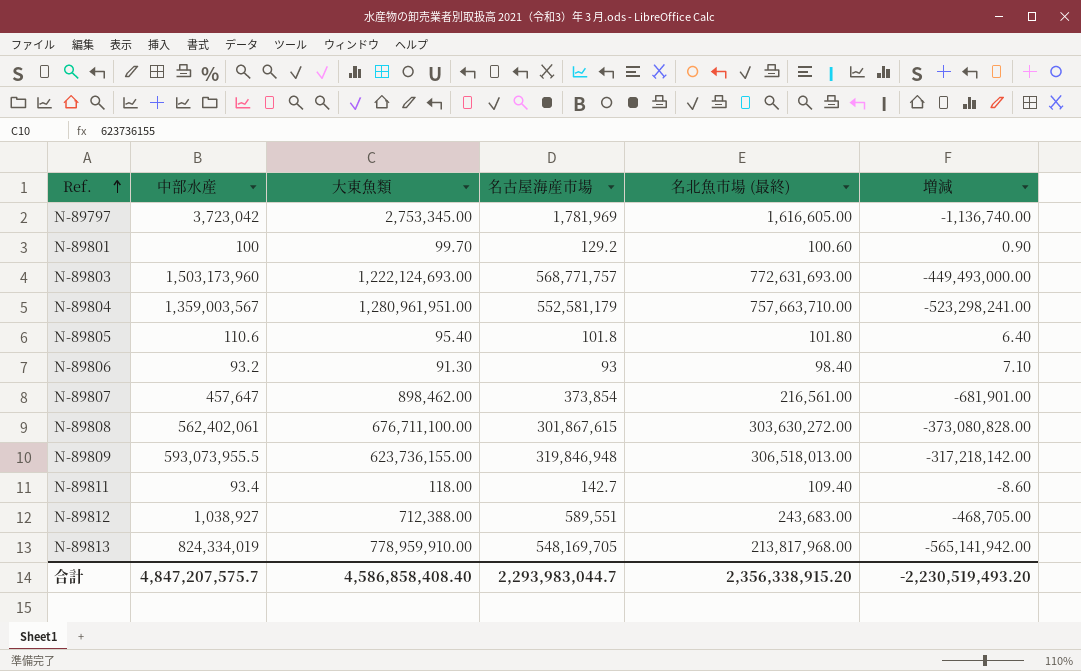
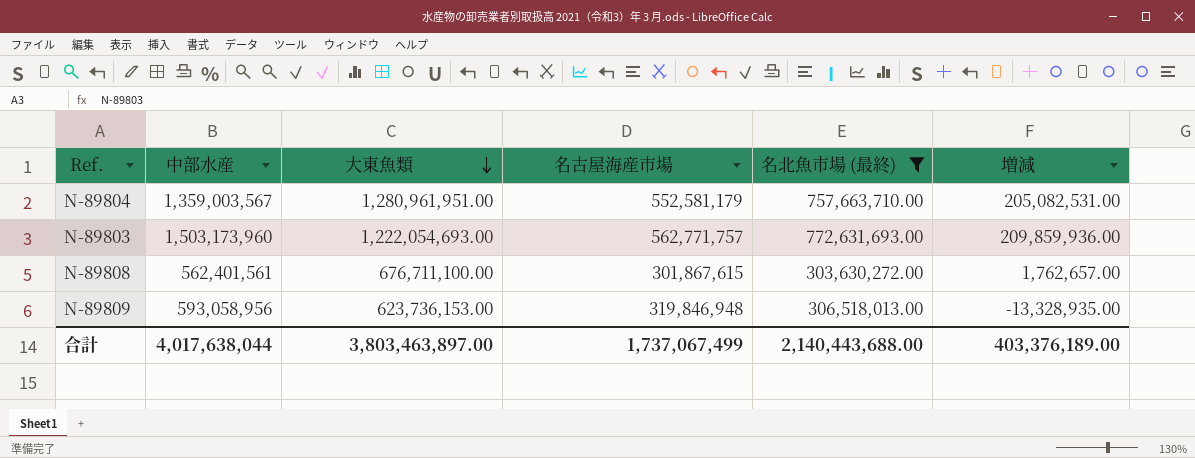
filter: none -> 名北魚市場 (最終) >= 303,630,272.00
row order: Ref. ascending -> 大東魚類 descending
column 増減 | formula: [名北魚市場 (最終)] - [大東魚類] -> [名北魚市場 (最終)] - [名古屋海産市場]
N-89803 | 大東魚類: 1,222,124,693.00 -> 1,222,054,693.00
N-89803 | 名古屋海産市場: 568,771,757 -> 562,771,757
N-89808 | 中部水産: 562,402,061 -> 562,401,561
N-89809 | 中部水産: 593,073,955.5 -> 593,058,956
N-89809 | 大東魚類: 623,736,155.00 -> 623,736,153.00
合計 | 中部水産: 4,847,207,575.7 -> 4,017,638,044
合計 | 大東魚類: 4,586,858,408.40 -> 3,803,463,897.00
合計 | 名古屋海産市場: 2,293,983,044.7 -> 1,737,067,499
合計 | 名北魚市場 (最終): 2,356,338,915.20 -> 2,140,443,688.00
合計 | 増減: -2,230,519,493.20 -> 403,376,189.00

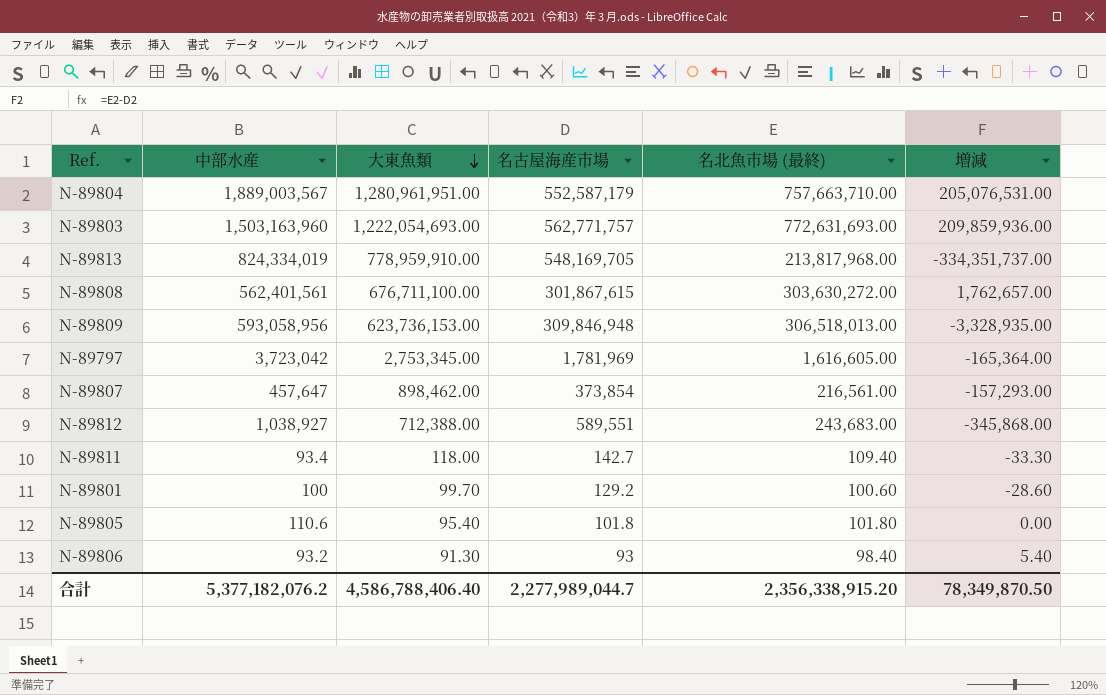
filter: 名北魚市場 (最終) >= 303,630,272.00 -> none
N-89804 | 中部水産: 1,359,003,567 -> 1,889,003,567
N-89804 | 名古屋海産市場: 552,581,179 -> 552,587,179
N-89804 | 増減: 205,082,531.00 -> 205,076,531.00
N-89803 | 中部水産: 1,503,173,960 -> 1,503,163,960
N-89809 | 名古屋海産市場: 319,846,948 -> 309,846,948
N-89809 | 増減: -13,328,935.00 -> -3,328,935.00
合計 | 中部水産: 4,017,638,044 -> 5,377,182,076.2
合計 | 大東魚類: 3,803,463,897.00 -> 4,586,788,406.40
合計 | 名古屋海産市場: 1,737,067,499 -> 2,277,989,044.7
合計 | 名北魚市場 (最終): 2,140,443,688.00 -> 2,356,338,915.20
合計 | 増減: 403,376,189.00 -> 78,349,870.50

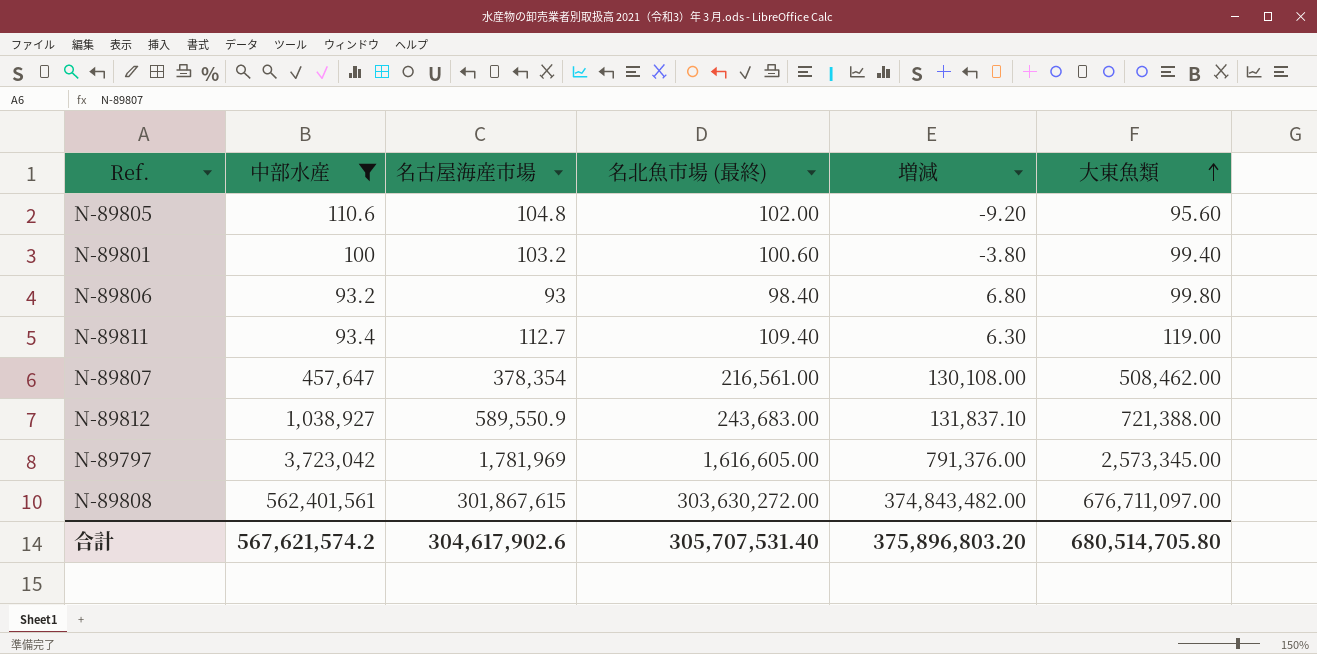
filter: none -> 中部水産 <= 562,401,561
row order: 大東魚類 descending -> 大東魚類 ascending
column 増減 | formula: [名北魚市場 (最終)] - [名古屋海産市場] -> [大東魚類] - [名古屋海産市場]
column 大東魚類 | position: 3 -> 6
N-89805 | 名古屋海産市場: 101.8 -> 104.8
N-89805 | 名北魚市場 (最終): 101.80 -> 102.00
N-89805 | 大東魚類: 95.40 -> 95.60
N-89801 | 名古屋海産市場: 129.2 -> 103.2
N-89801 | 大東魚類: 99.70 -> 99.40
N-89806 | 大東魚類: 91.30 -> 99.80
N-89811 | 名古屋海産市場: 142.7 -> 112.7
N-89811 | 大東魚類: 118.00 -> 119.00
N-89807 | 名古屋海産市場: 373,854 -> 378,354
N-89807 | 大東魚類: 898,462.00 -> 508,462.00
N-89812 | 名古屋海産市場: 589,551 -> 589,550.9
N-89812 | 大東魚類: 712,388.00 -> 721,388.00
N-89797 | 大東魚類: 2,753,345.00 -> 2,573,345.00
N-89808 | 大東魚類: 676,711,100.00 -> 676,711,097.00
合計 | 中部水産: 5,377,182,076.2 -> 567,621,574.2
合計 | 名古屋海産市場: 2,277,989,044.7 -> 304,617,902.6
合計 | 名北魚市場 (最終): 2,356,338,915.20 -> 305,707,531.40
合計 | 増減: 78,349,870.50 -> 375,896,803.20
合計 | 大東魚類: 4,586,788,406.40 -> 680,514,705.80

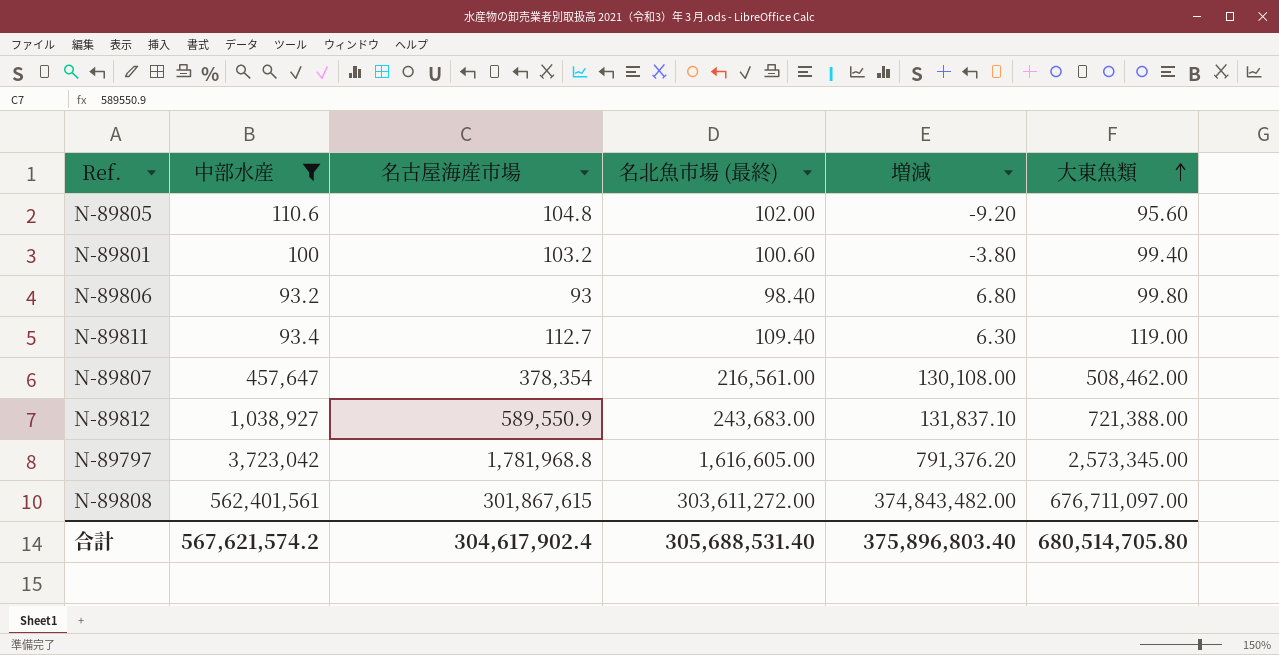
N-89797 | 名古屋海産市場: 1,781,969 -> 1,781,968.8
N-89797 | 増減: 791,376.00 -> 791,376.20
N-89808 | 名北魚市場 (最終): 303,630,272.00 -> 303,611,272.00
合計 | 名古屋海産市場: 304,617,902.6 -> 304,617,902.4
合計 | 名北魚市場 (最終): 305,707,531.40 -> 305,688,531.40
合計 | 増減: 375,896,803.20 -> 375,896,803.40

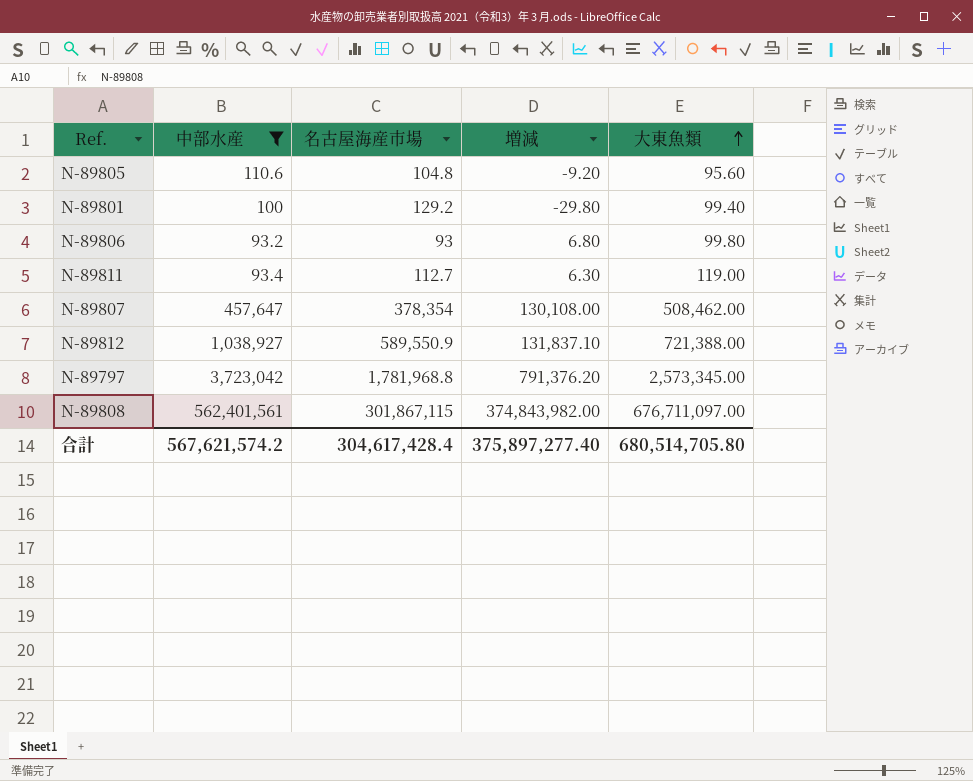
column 名北魚市場 (最終) | position: 4 -> none
N-89801 | 名古屋海産市場: 103.2 -> 129.2
N-89801 | 増減: -3.80 -> -29.80
N-89808 | 名古屋海産市場: 301,867,615 -> 301,867,115
N-89808 | 増減: 374,843,482.00 -> 374,843,982.00
合計 | 名古屋海産市場: 304,617,902.4 -> 304,617,428.4
合計 | 増減: 375,896,803.40 -> 375,897,277.40

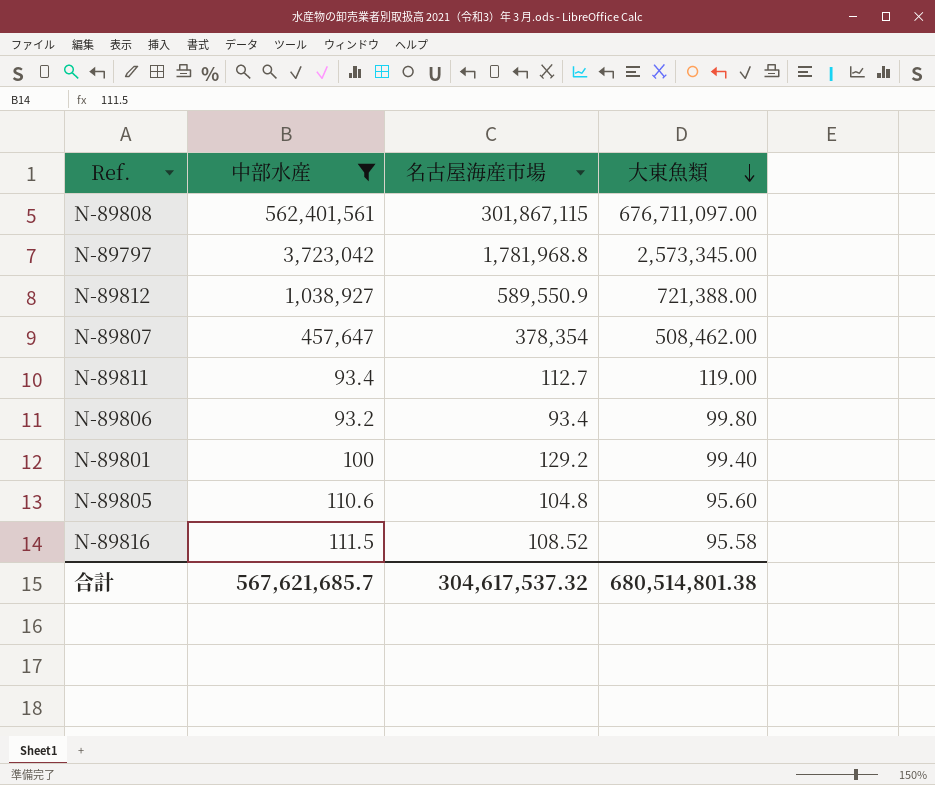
row order: 大東魚類 ascending -> 大東魚類 descending
column 増減 | formula: [大東魚類] - [名古屋海産市場] -> none
N-89806 | 名古屋海産市場: 93 -> 93.4
row N-89816: none -> 111.5 | 108.52 | 95.58
合計 | 中部水産: 567,621,574.2 -> 567,621,685.7
合計 | 名古屋海産市場: 304,617,428.4 -> 304,617,537.32
合計 | 大東魚類: 680,514,705.80 -> 680,514,801.38

